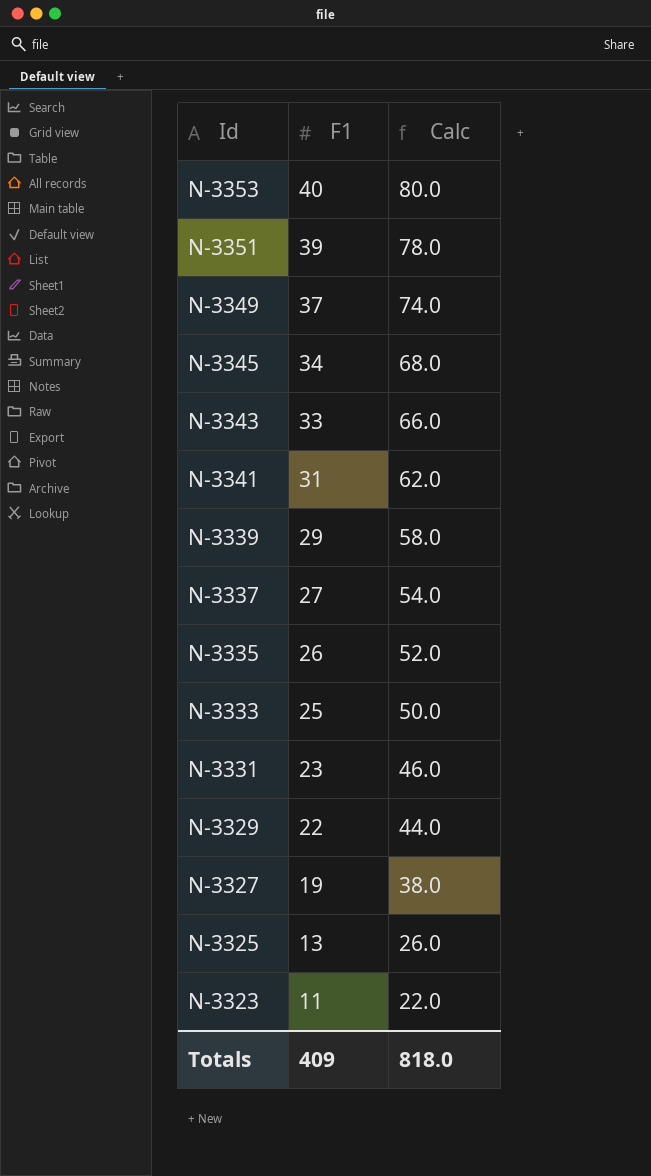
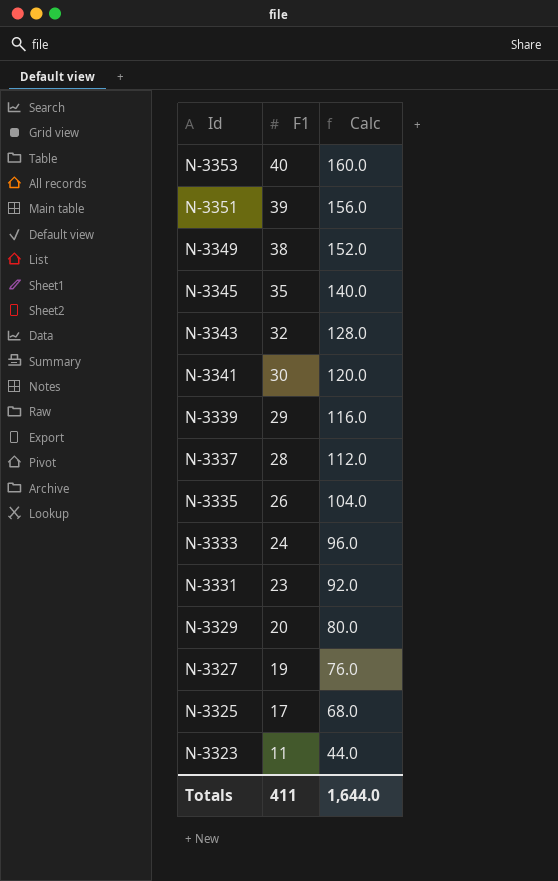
column Calc | formula: [F1] * 2 -> [F1] * 4
N-3349 | F1: 37 -> 38
N-3345 | F1: 34 -> 35
N-3343 | F1: 33 -> 32
N-3341 | F1: 31 -> 30
N-3337 | F1: 27 -> 28
N-3333 | F1: 25 -> 24
N-3329 | F1: 22 -> 20
N-3325 | F1: 13 -> 17
Totals | F1: 409 -> 411
Totals | Calc: 818.0 -> 1,644.0

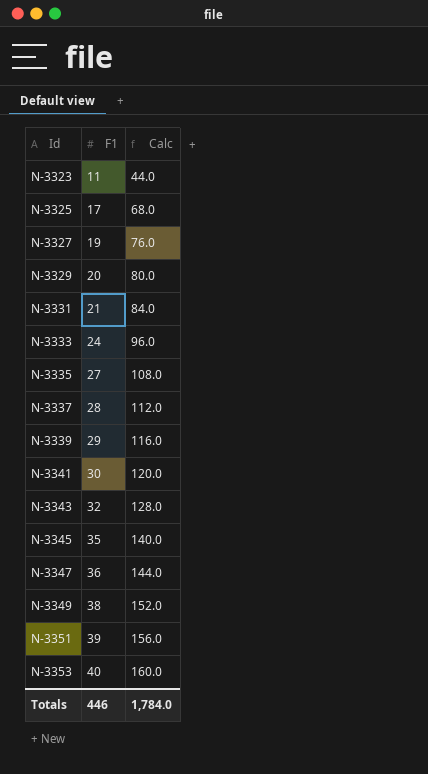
row order: Id descending -> Id ascending
N-3331 | F1: 23 -> 21
N-3331 | Calc: 92.0 -> 84.0
N-3335 | F1: 26 -> 27
N-3335 | Calc: 104.0 -> 108.0
row N-3347: none -> 36 | 144.0
Totals | F1: 411 -> 446
Totals | Calc: 1,644.0 -> 1,784.0

